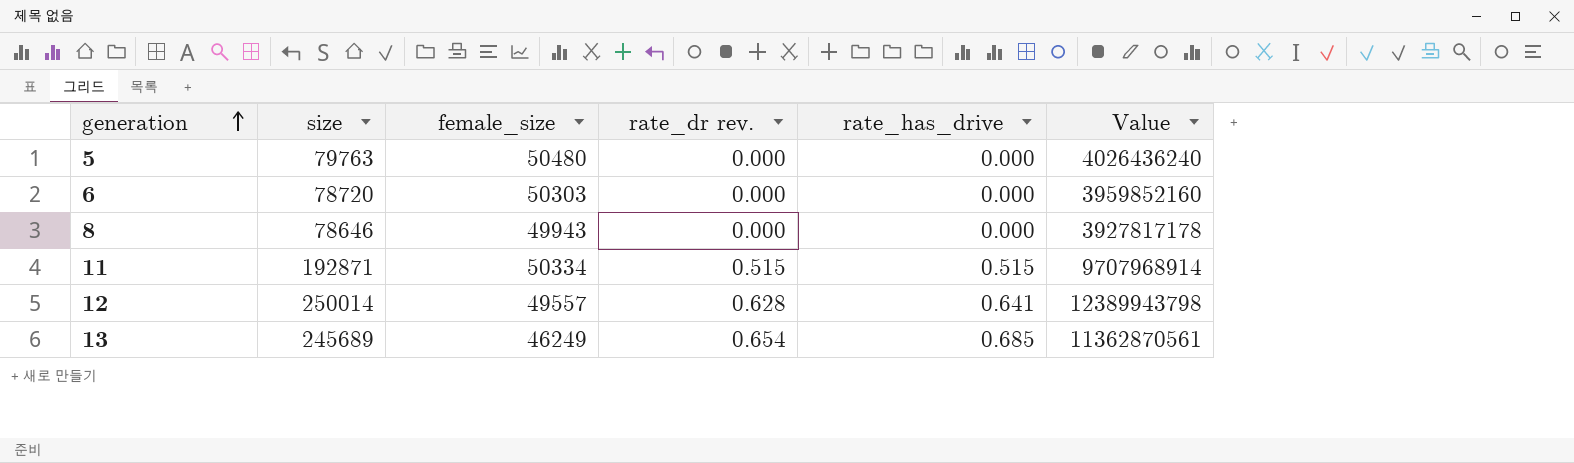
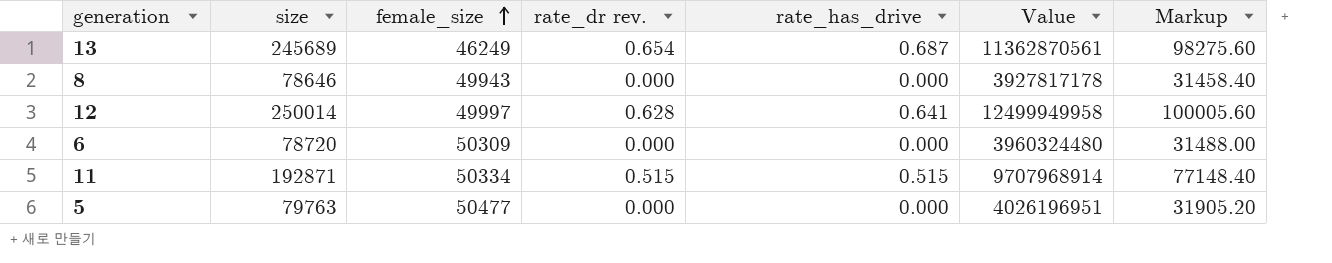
row order: generation ascending -> female_size ascending
column Markup | formula: none -> [size] * 0.4
13 | rate_has_drive: 0.685 -> 0.687
12 | female_size: 49557 -> 49997
12 | Value: 12389943798 -> 12499949958
6 | female_size: 50303 -> 50309
6 | Value: 3959852160 -> 3960324480
5 | female_size: 50480 -> 50477
5 | Value: 4026436240 -> 4026196951

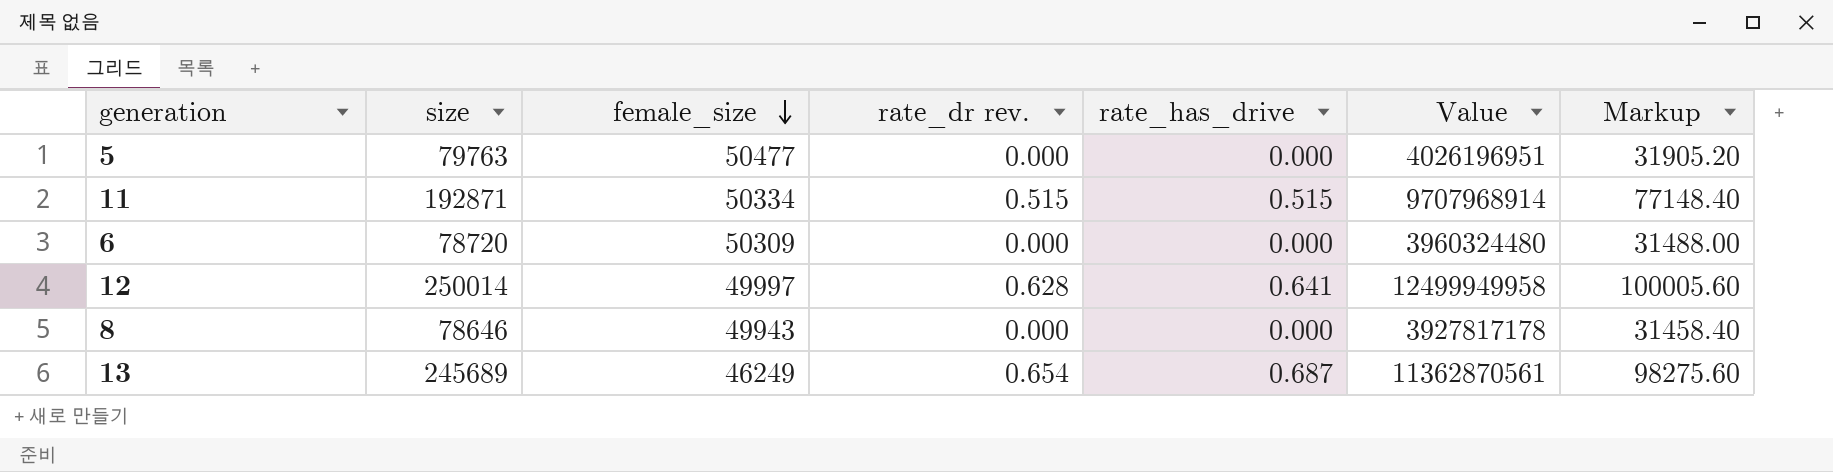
row order: female_size ascending -> female_size descending

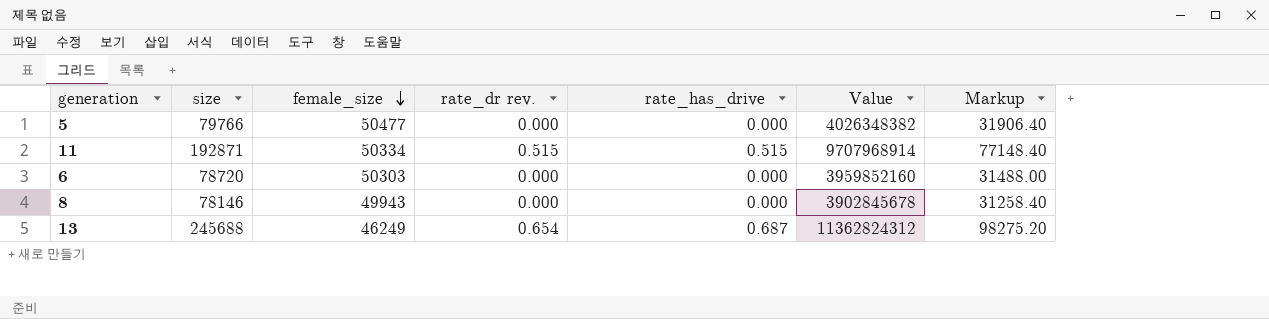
row 12: 250014 | 49997 | 0.628 | 0.641 | 12499949958 | 100005.60 -> none
5 | size: 79763 -> 79766
5 | Value: 4026196951 -> 4026348382
5 | Markup: 31905.20 -> 31906.40
6 | female_size: 50309 -> 50303
6 | Value: 3960324480 -> 3959852160
8 | size: 78646 -> 78146
8 | Value: 3927817178 -> 3902845678
8 | Markup: 31458.40 -> 31258.40
13 | size: 245689 -> 245688
13 | Value: 11362870561 -> 11362824312
13 | Markup: 98275.60 -> 98275.20

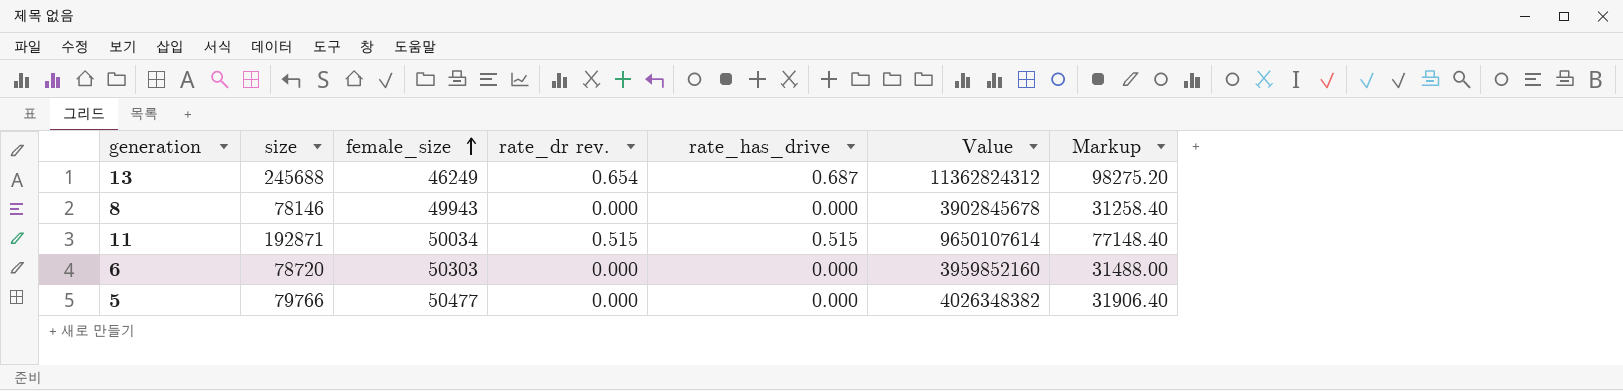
row order: female_size descending -> female_size ascending
11 | female_size: 50334 -> 50034
11 | Value: 9707968914 -> 9650107614

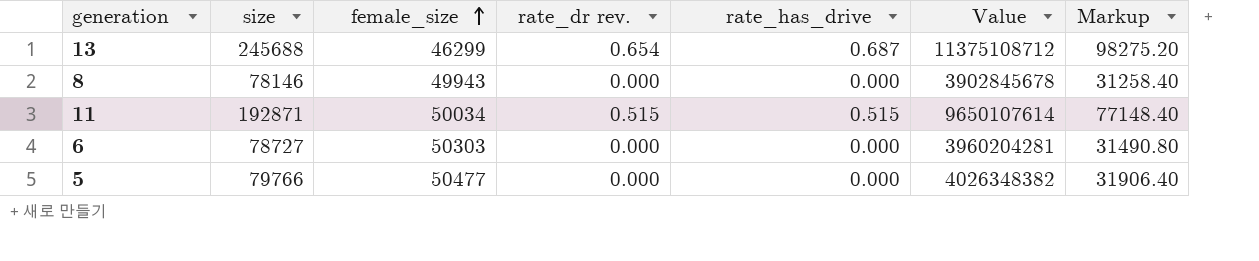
13 | female_size: 46249 -> 46299
13 | Value: 11362824312 -> 11375108712
6 | size: 78720 -> 78727
6 | Value: 3959852160 -> 3960204281
6 | Markup: 31488.00 -> 31490.80

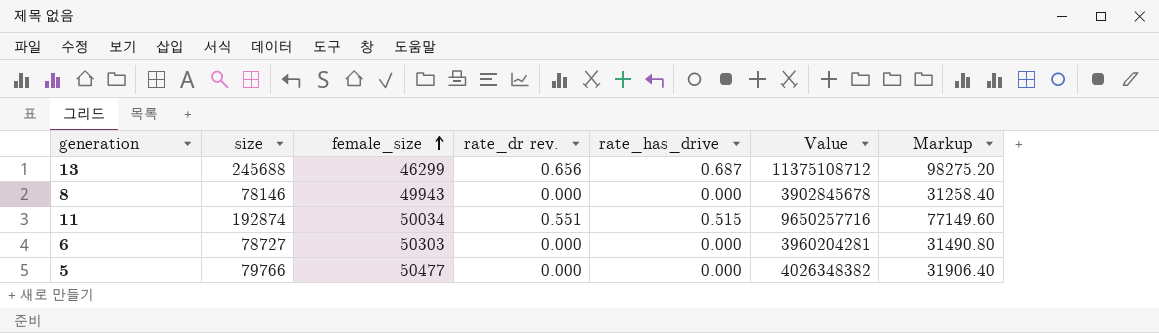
13 | rate_dr rev.: 0.654 -> 0.656
11 | size: 192871 -> 192874
11 | rate_dr rev.: 0.515 -> 0.551
11 | Value: 9650107614 -> 9650257716
11 | Markup: 77148.40 -> 77149.60

